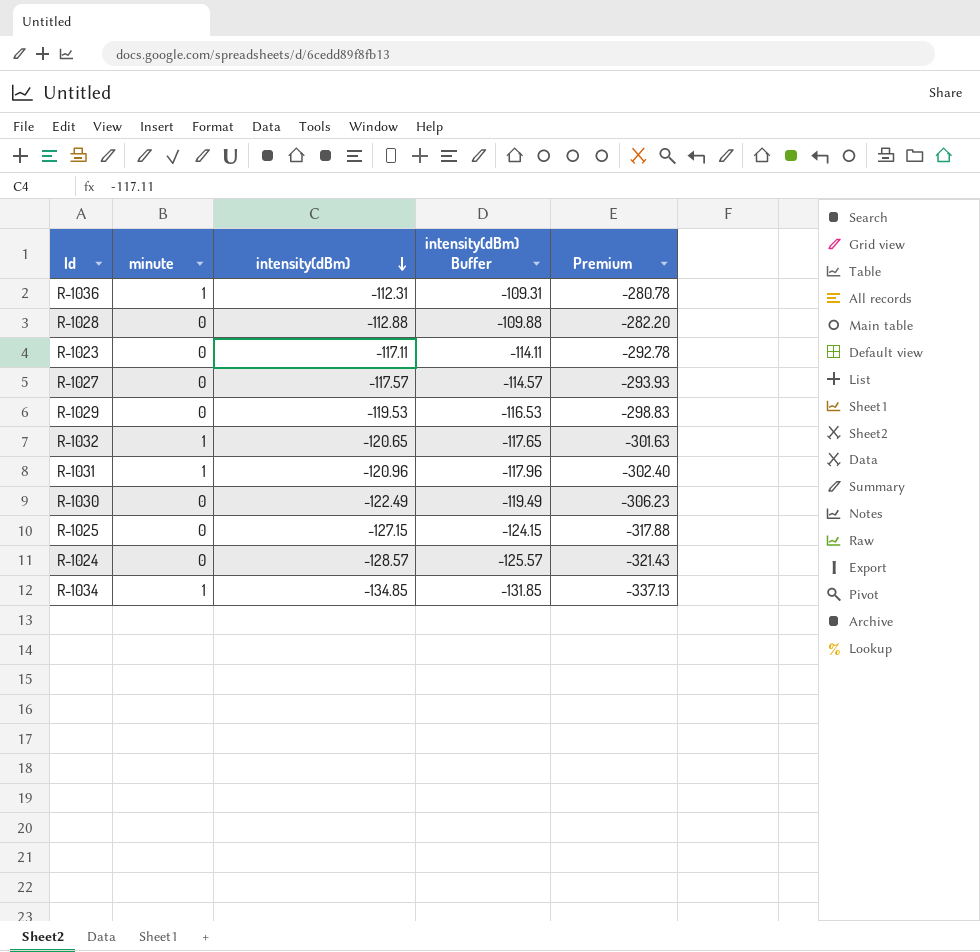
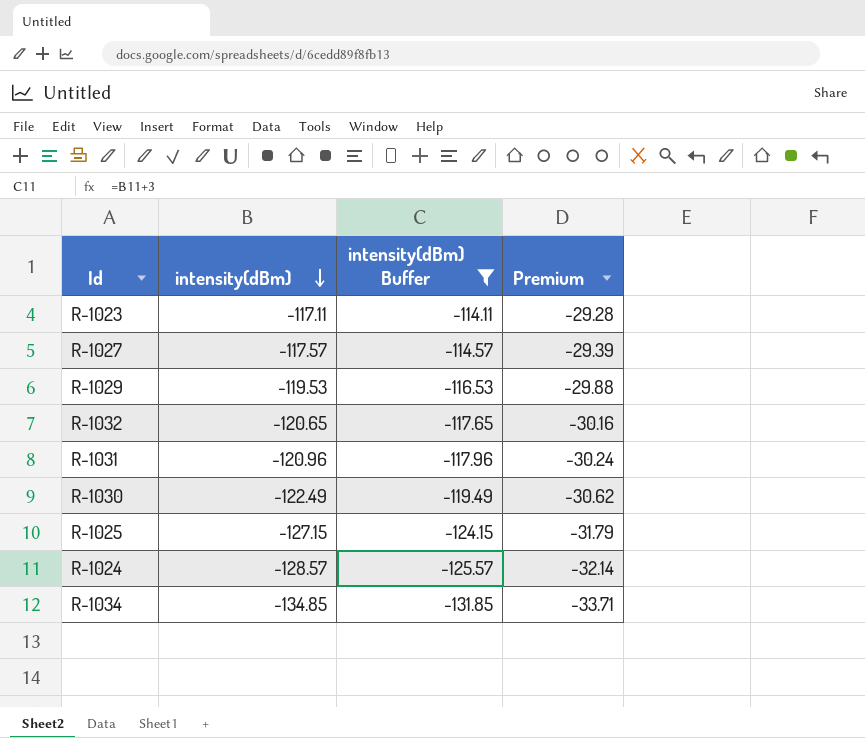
filter: none -> intensity(dBm) Buffer <= -114.11
column minute | position: 2 -> none
column Premium | formula: [intensity(dBm)] * 2.5 -> [intensity(dBm)] * 0.25

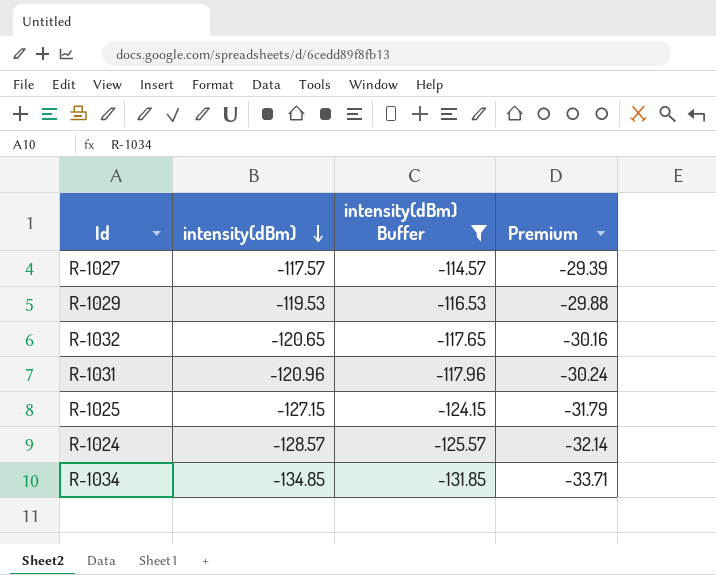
row R-1023: -117.11 | -114.11 | -29.28 -> none
row R-1030: -122.49 | -119.49 | -30.62 -> none

